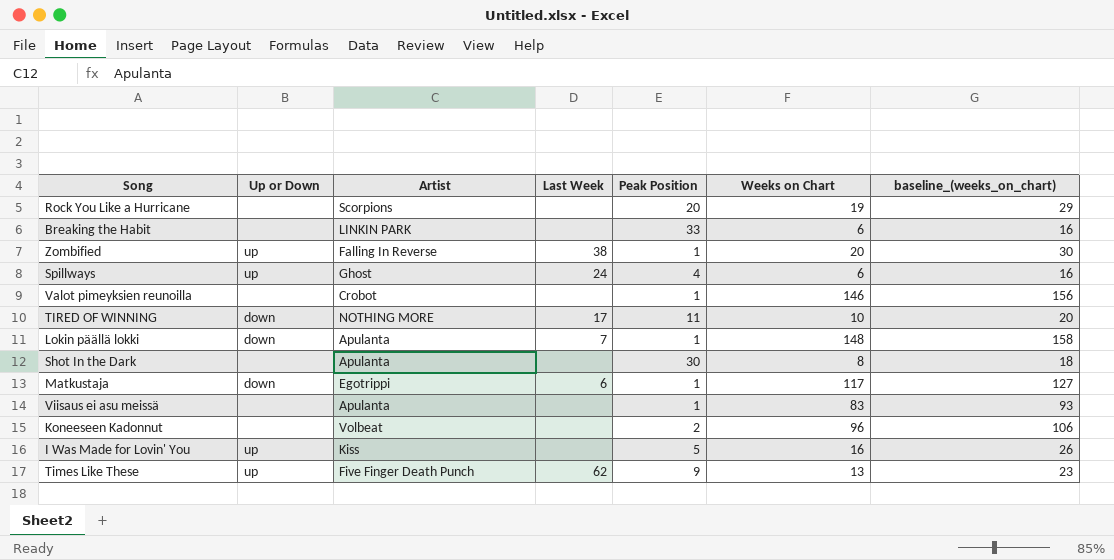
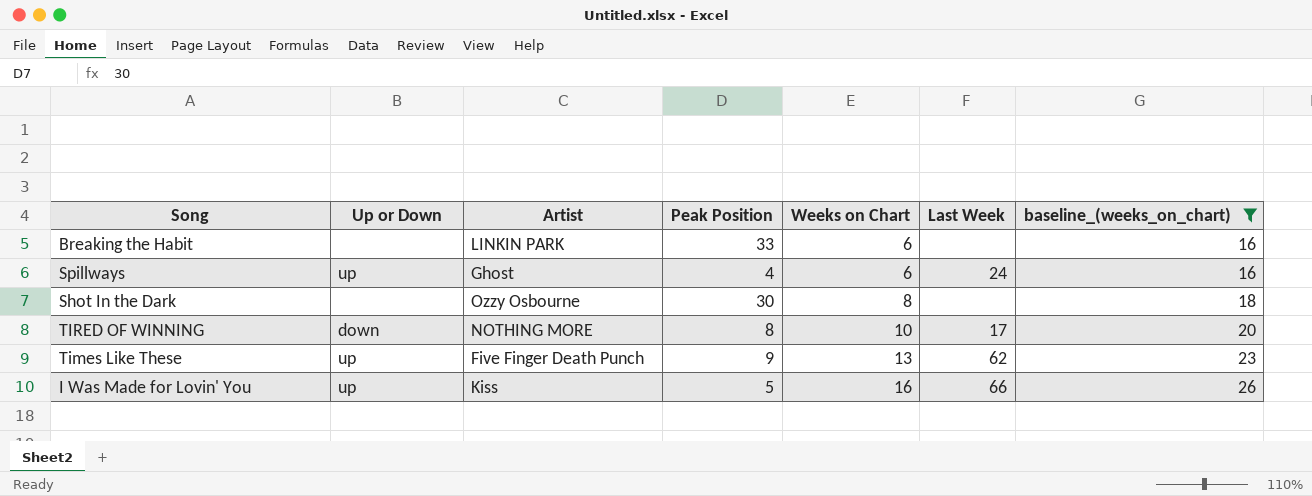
filter: none -> baseline_(weeks_on_chart) <= 26
row order: none -> Weeks on Chart ascending
column Last Week | position: 4 -> 6
Shot In the Dark | Artist: Apulanta -> Ozzy Osbourne
TIRED OF WINNING | Peak Position: 11 -> 8
I Was Made for Lovin' You | Last Week: none -> 66

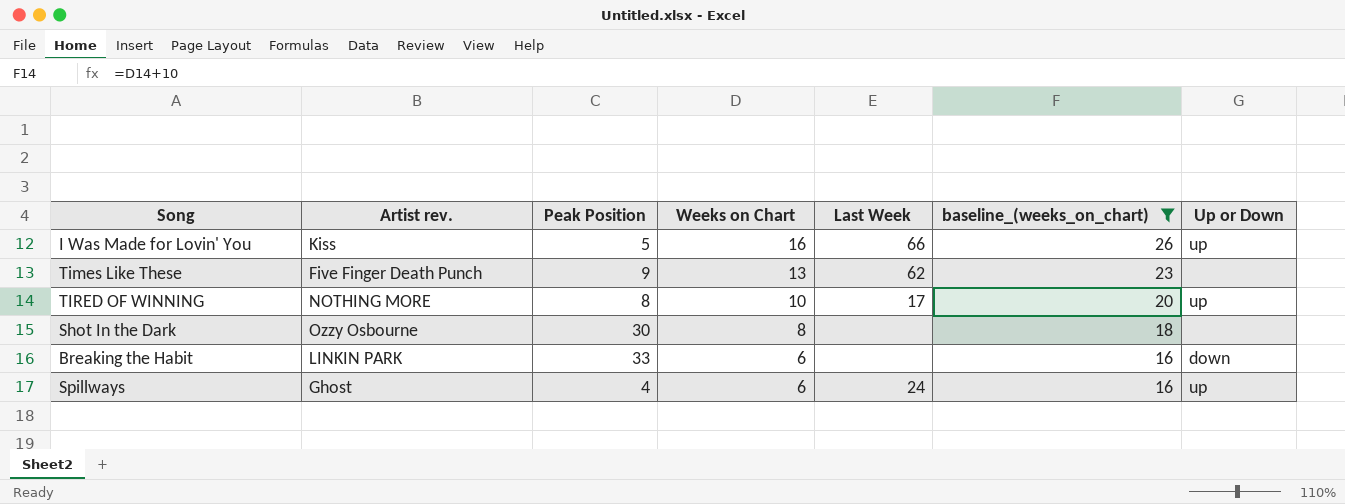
row order: Weeks on Chart ascending -> Weeks on Chart descending
column name: Artist -> Artist rev.
column Up or Down | position: 2 -> 7
Times Like These | Up or Down: up -> none
TIRED OF WINNING | Up or Down: down -> up
Breaking the Habit | Up or Down: none -> down

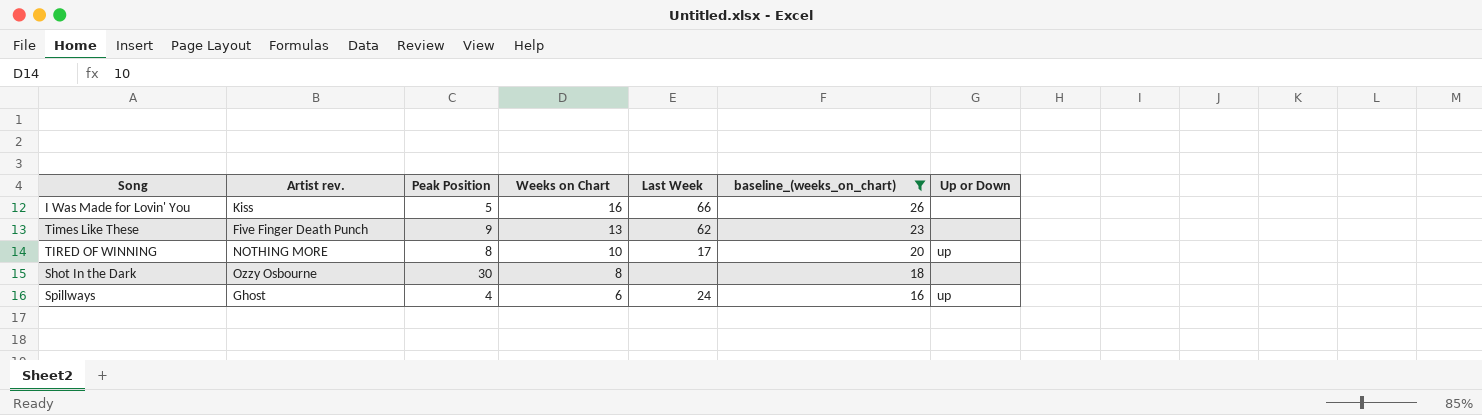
row Breaking the Habit: LINKIN PARK | 33 | 6 | none | 16 | down -> none
I Was Made for Lovin' You | Up or Down: up -> none

